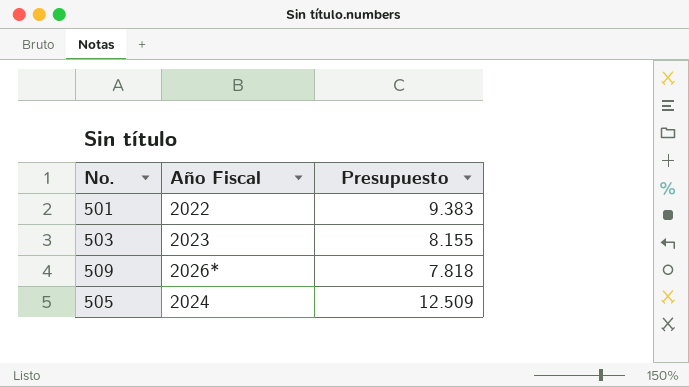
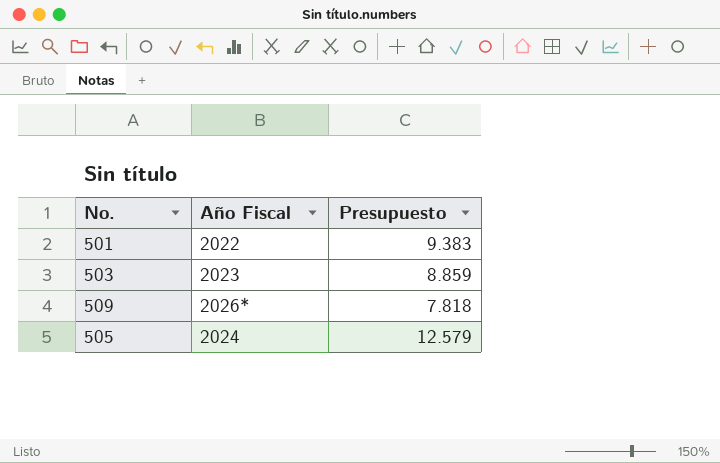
503 | Presupuesto: 8.155 -> 8.859
505 | Presupuesto: 12.509 -> 12.579

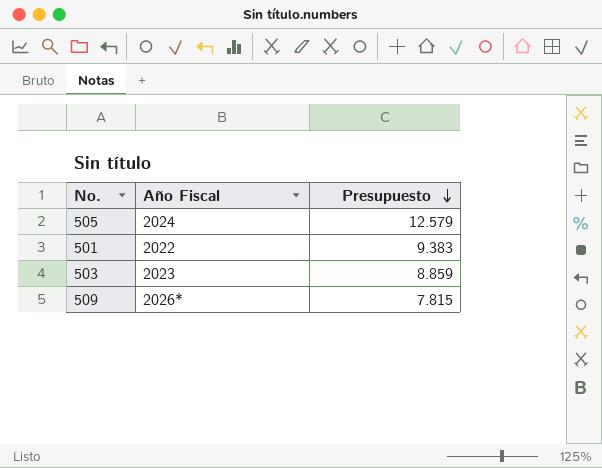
row order: none -> Presupuesto descending
509 | Presupuesto: 7.818 -> 7.815

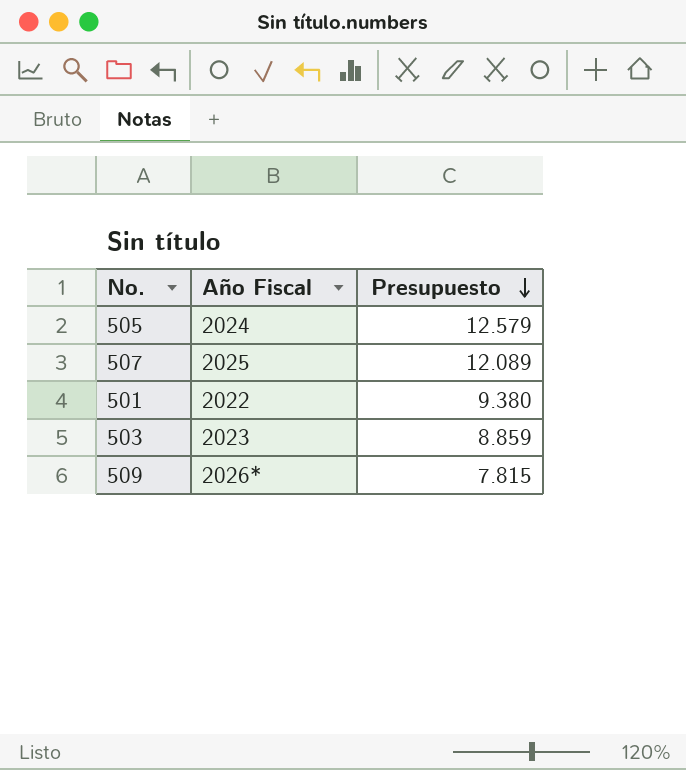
row 507: none -> 2025 | 12.089
501 | Presupuesto: 9.383 -> 9.380

